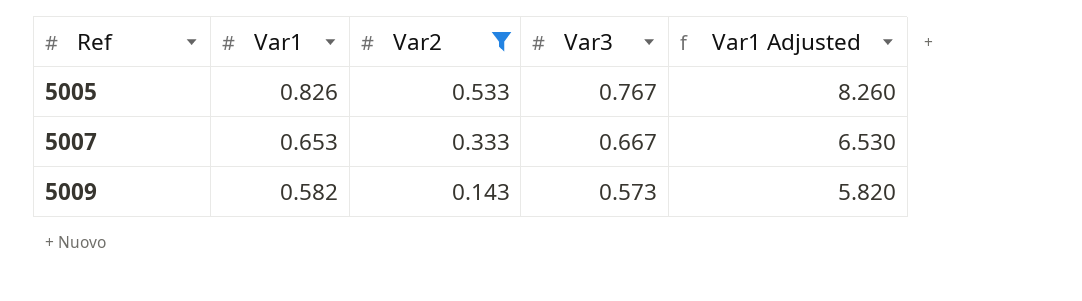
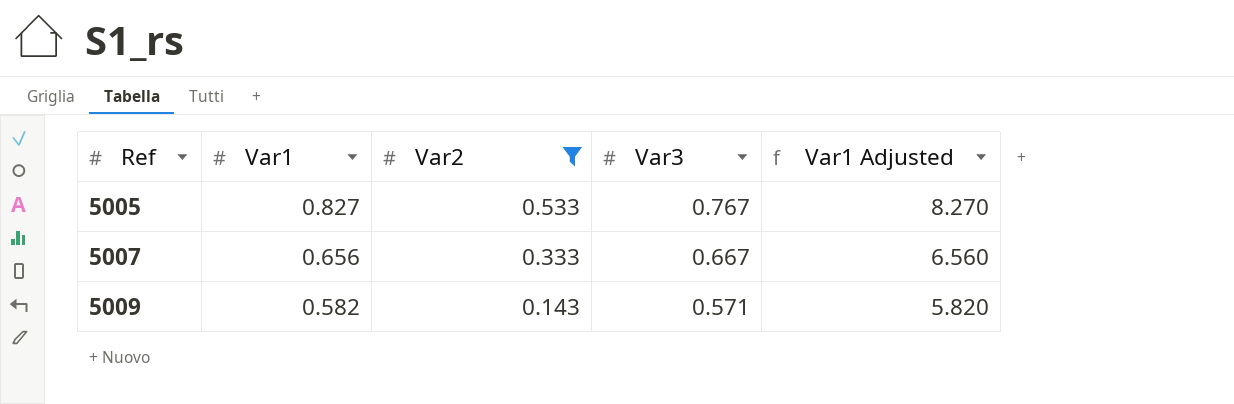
5005 | Var1: 0.826 -> 0.827
5005 | Var1 Adjusted: 8.260 -> 8.270
5007 | Var1: 0.653 -> 0.656
5007 | Var1 Adjusted: 6.530 -> 6.560
5009 | Var3: 0.573 -> 0.571

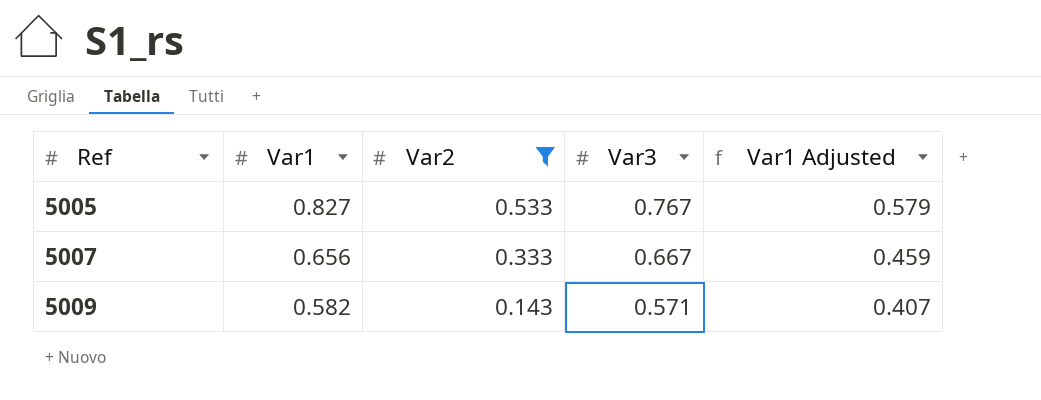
column Var1 Adjusted | formula: [Var1] * 10 -> [Var1] * 0.7

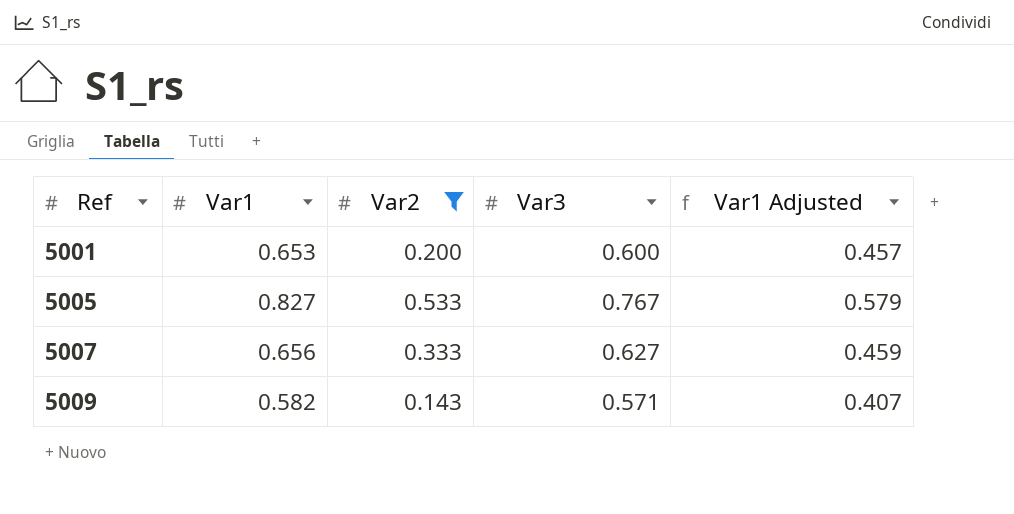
row 5001: none -> 0.653 | 0.200 | 0.600 | 0.457
5007 | Var3: 0.667 -> 0.627

